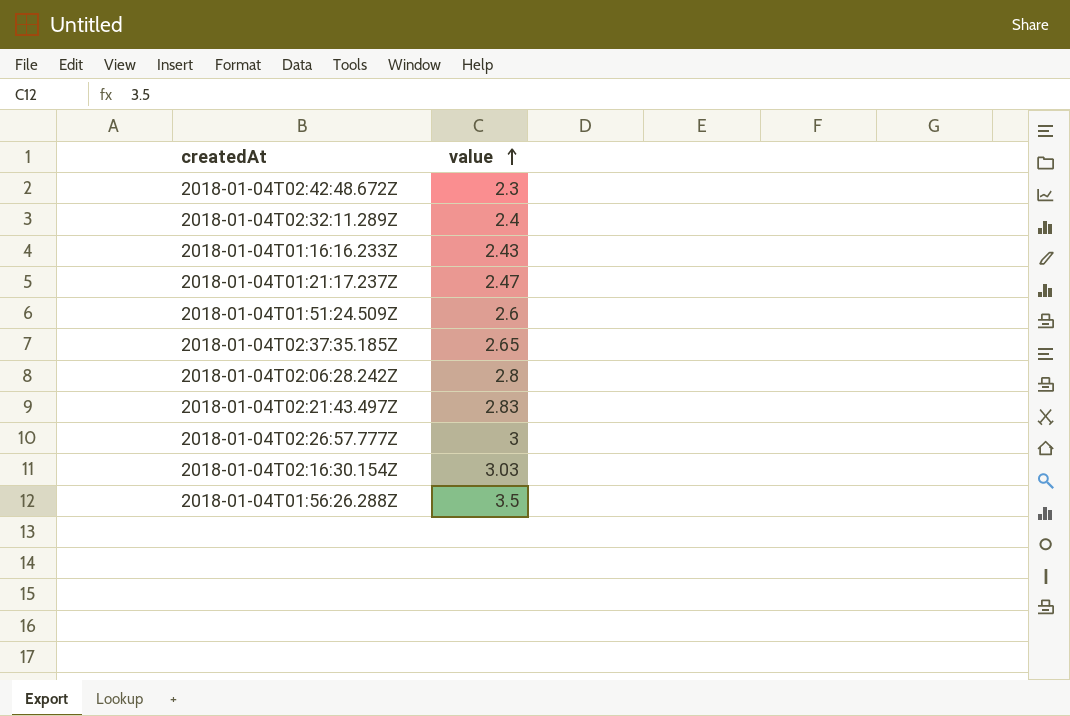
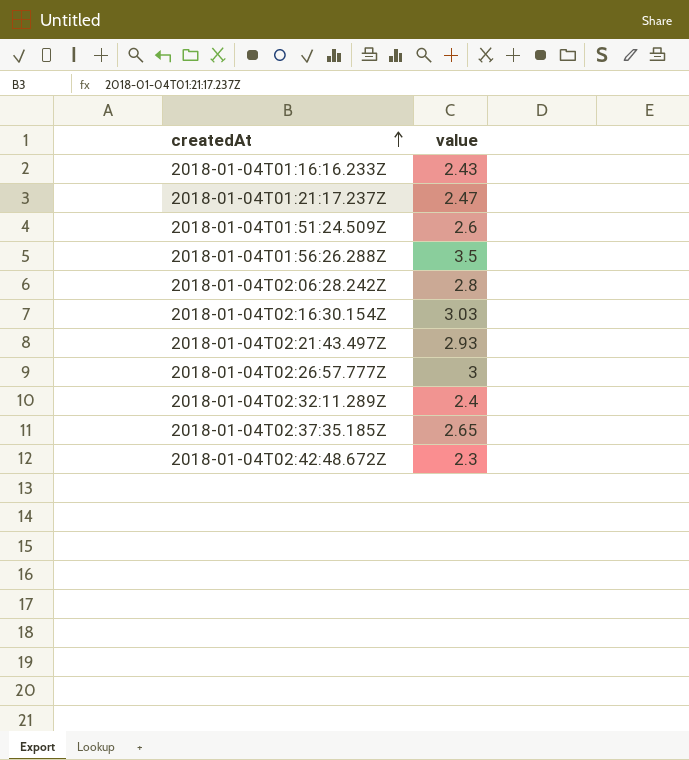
row order: value ascending -> createdAt ascending
2018-01-04T02:21:43.497Z | value: 2.83 -> 2.93

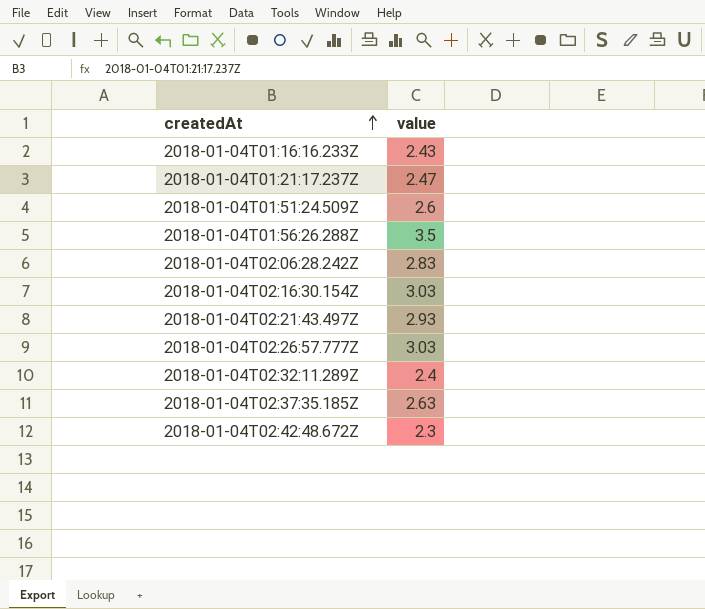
2018-01-04T02:06:28.242Z | value: 2.8 -> 2.83
2018-01-04T02:26:57.777Z | value: 3 -> 3.03
2018-01-04T02:37:35.185Z | value: 2.65 -> 2.63

